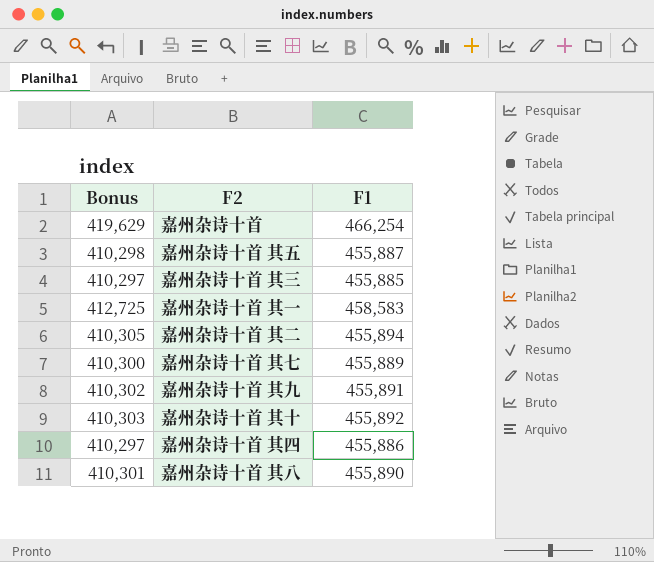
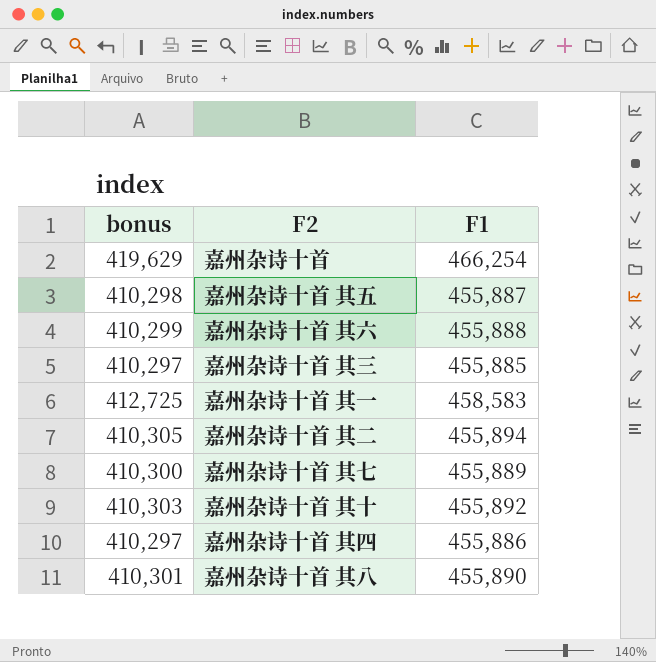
column name: Bonus -> bonus
row 嘉州杂诗十首 其九: 410,302 | 455,891 -> none
row 嘉州杂诗十首 其六: none -> 410,299 | 455,888

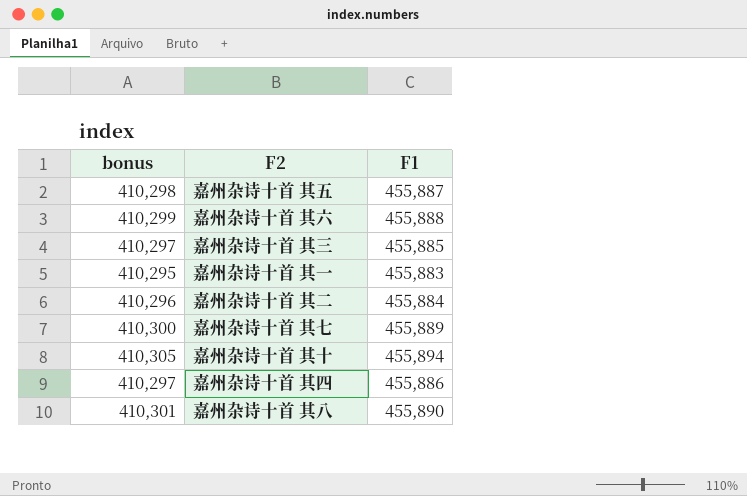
row 嘉州杂诗十首: 419,629 | 466,254 -> none
嘉州杂诗十首 其一 | bonus: 412,725 -> 410,295
嘉州杂诗十首 其一 | F1: 458,583 -> 455,883
嘉州杂诗十首 其二 | bonus: 410,305 -> 410,296
嘉州杂诗十首 其二 | F1: 455,894 -> 455,884
嘉州杂诗十首 其十 | bonus: 410,303 -> 410,305
嘉州杂诗十首 其十 | F1: 455,892 -> 455,894

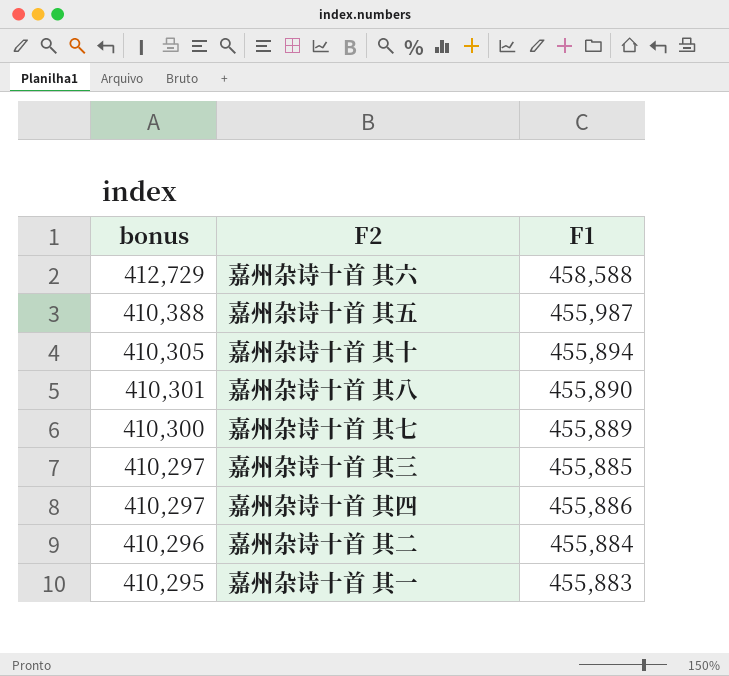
row order: none -> bonus descending
嘉州杂诗十首 其六 | bonus: 410,299 -> 412,729
嘉州杂诗十首 其六 | F1: 455,888 -> 458,588
嘉州杂诗十首 其五 | bonus: 410,298 -> 410,388
嘉州杂诗十首 其五 | F1: 455,887 -> 455,987

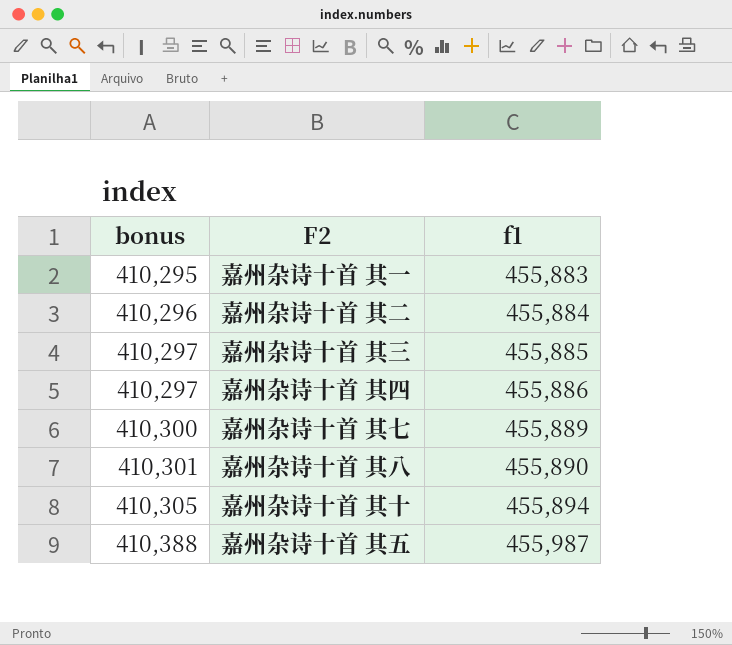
row order: bonus descending -> bonus ascending
column name: F1 -> f1
row 嘉州杂诗十首 其六: 412,729 | 458,588 -> none

